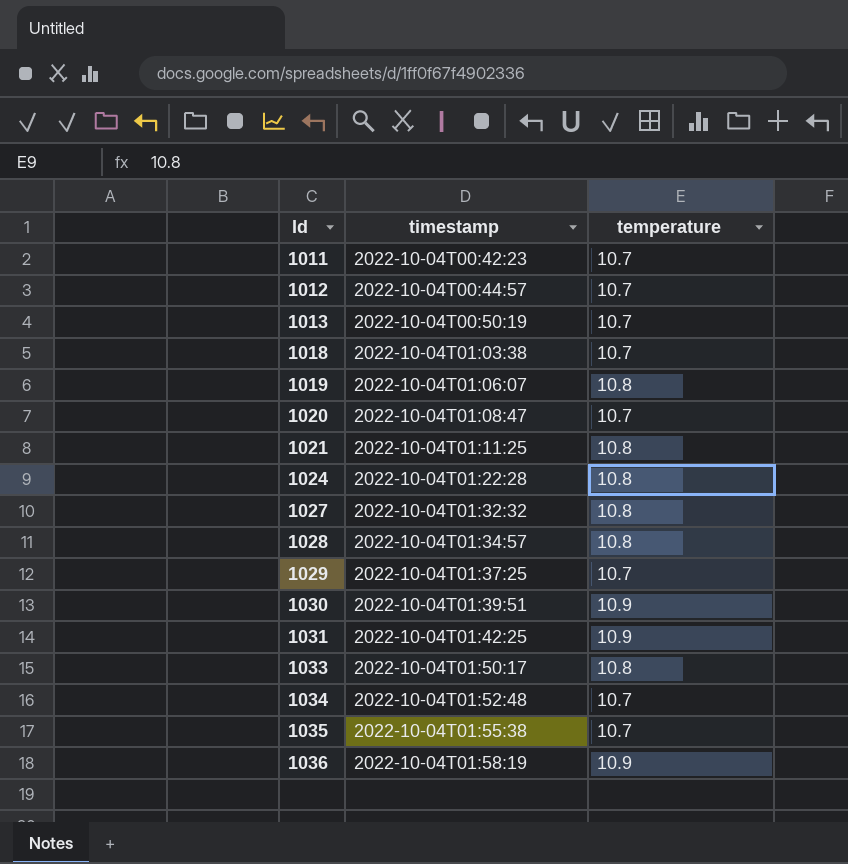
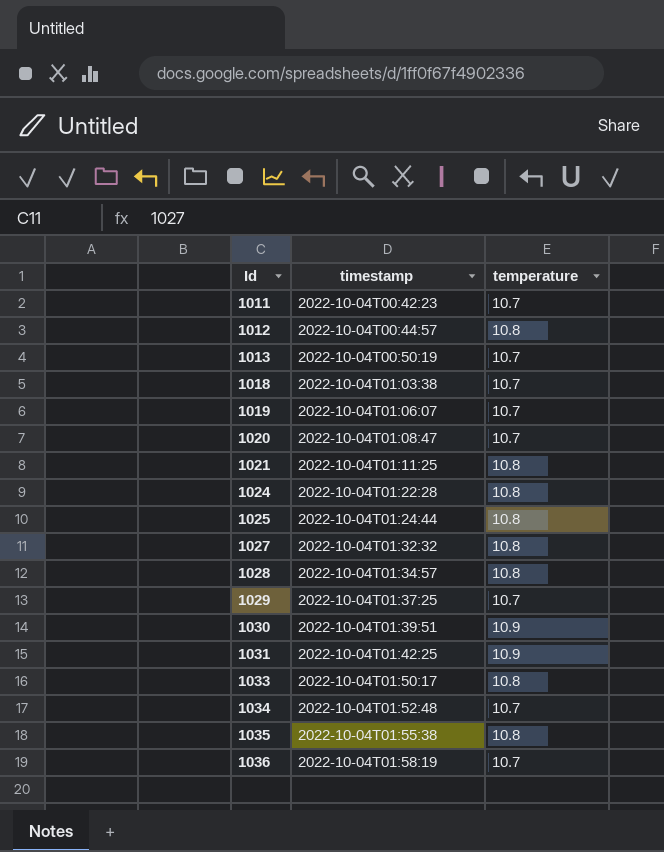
1012 | temperature: 10.7 -> 10.8
1019 | temperature: 10.8 -> 10.7
row 1025: none -> 2022-10-04T01:24:44 | 10.8
1035 | temperature: 10.7 -> 10.8
1036 | temperature: 10.9 -> 10.7

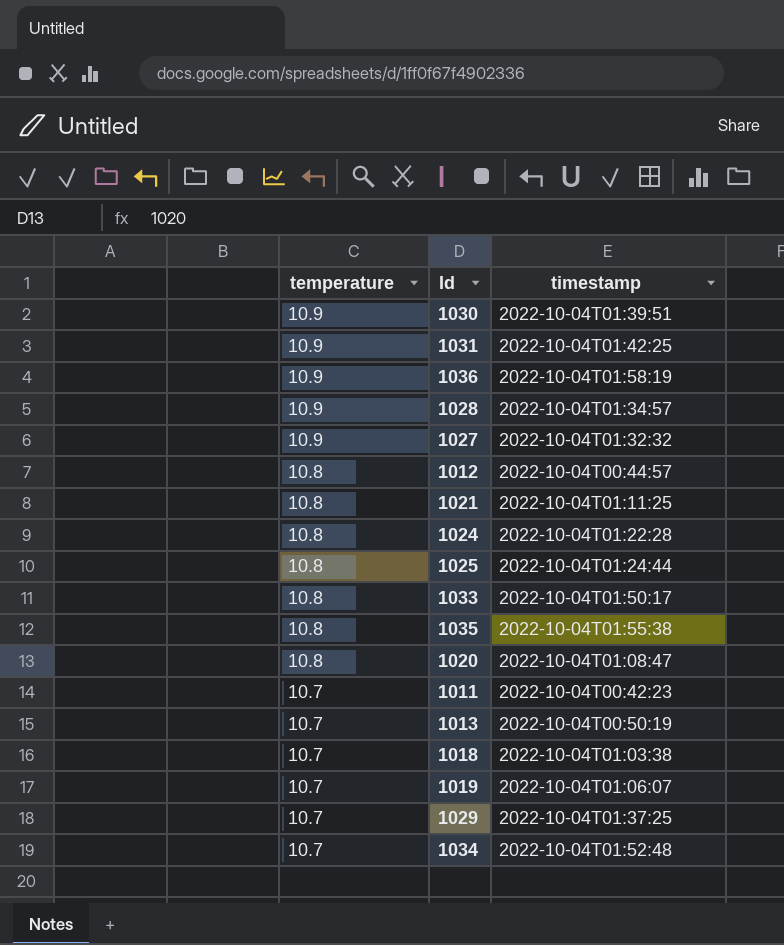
row order: Id ascending -> temperature descending
column temperature | position: 3 -> 1
1036 | temperature: 10.7 -> 10.9
1028 | temperature: 10.8 -> 10.9
1027 | temperature: 10.8 -> 10.9
1020 | temperature: 10.7 -> 10.8

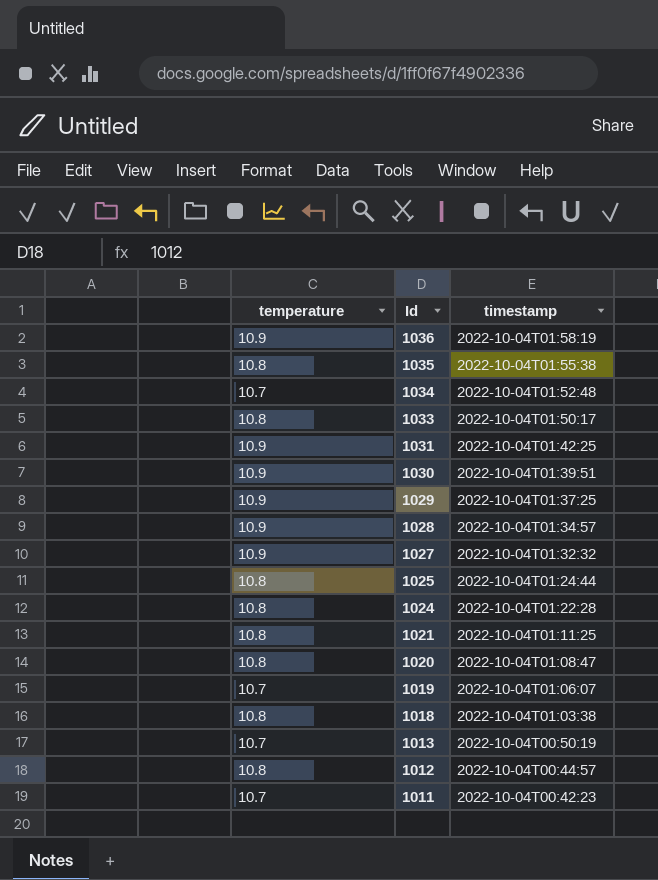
row order: temperature descending -> Id descending
1029 | temperature: 10.7 -> 10.9
1018 | temperature: 10.7 -> 10.8

